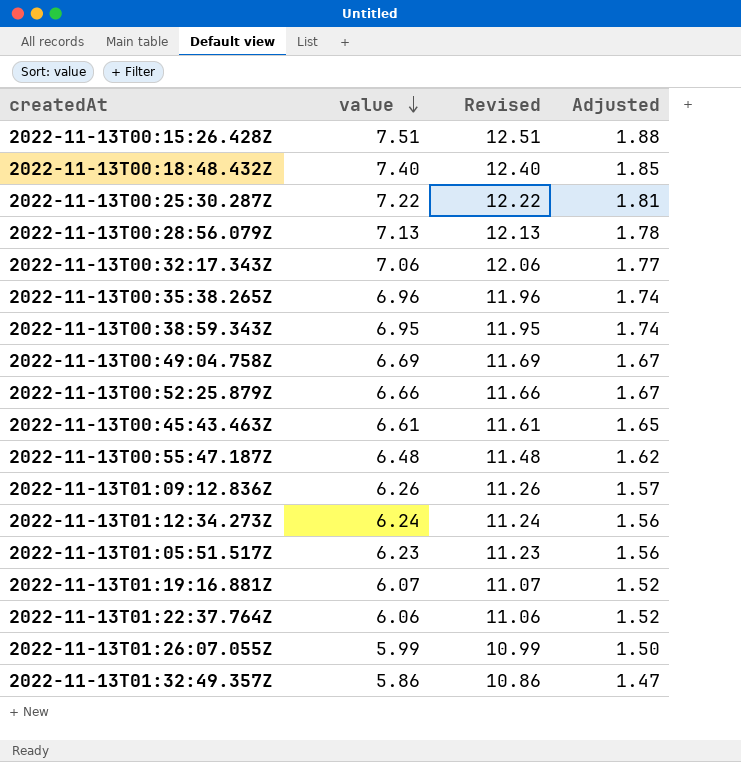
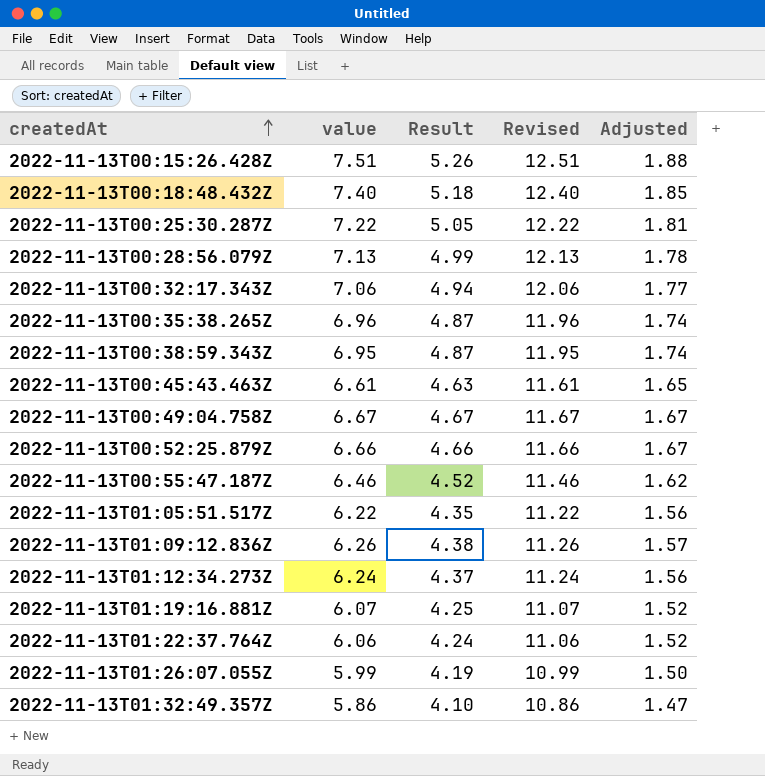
row order: value descending -> createdAt ascending
column Result | formula: none -> [value] * 0.7
2022-11-13T00:49:04.758Z | value: 6.69 -> 6.67
2022-11-13T00:49:04.758Z | Revised: 11.69 -> 11.67
2022-11-13T00:55:47.187Z | value: 6.48 -> 6.46
2022-11-13T00:55:47.187Z | Revised: 11.48 -> 11.46
2022-11-13T01:05:51.517Z | value: 6.23 -> 6.22
2022-11-13T01:05:51.517Z | Revised: 11.23 -> 11.22

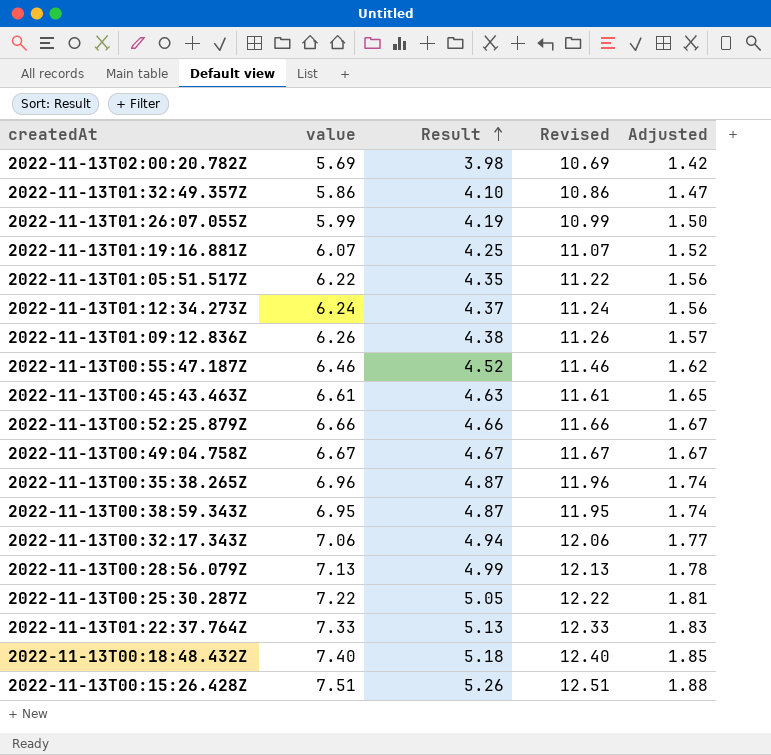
row order: createdAt ascending -> Result ascending
row 2022-11-13T02:00:20.782Z: none -> 5.69 | 3.98 | 10.69 | 1.42
2022-11-13T01:22:37.764Z | value: 6.06 -> 7.33
2022-11-13T01:22:37.764Z | Result: 4.24 -> 5.13
2022-11-13T01:22:37.764Z | Revised: 11.06 -> 12.33
2022-11-13T01:22:37.764Z | Adjusted: 1.52 -> 1.83

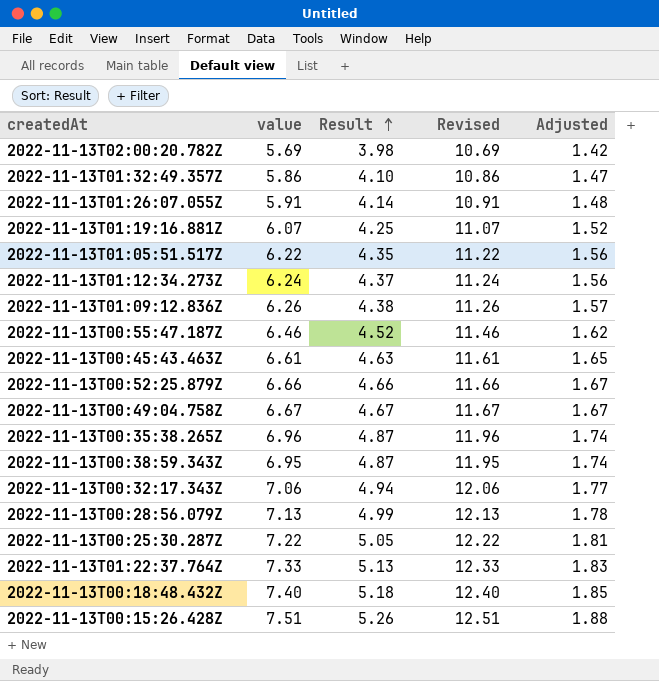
2022-11-13T01:26:07.055Z | value: 5.99 -> 5.91
2022-11-13T01:26:07.055Z | Result: 4.19 -> 4.14
2022-11-13T01:26:07.055Z | Revised: 10.99 -> 10.91
2022-11-13T01:26:07.055Z | Adjusted: 1.50 -> 1.48

